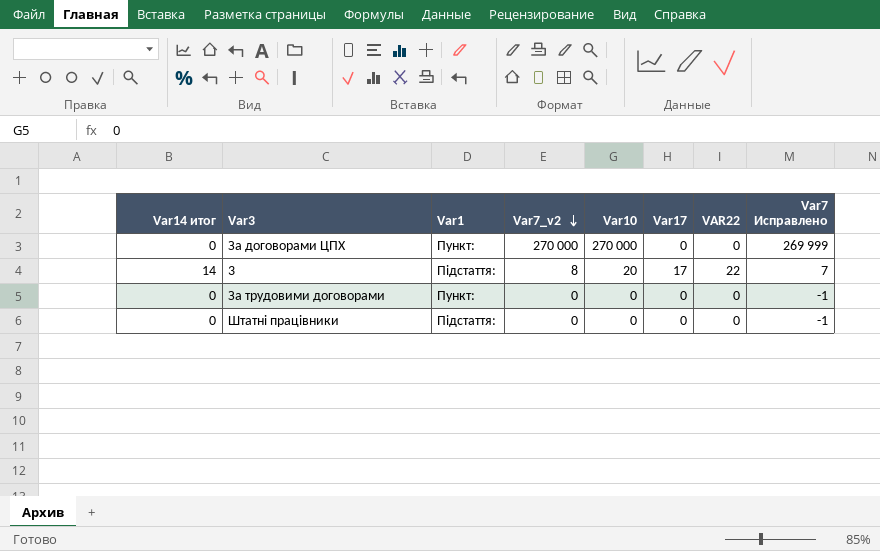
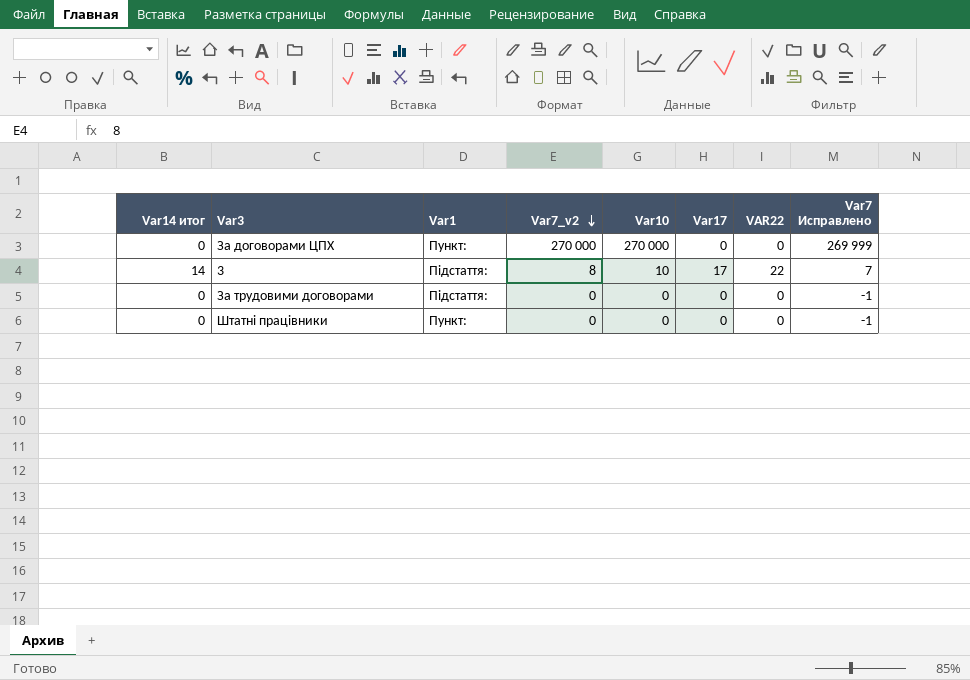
3 | Var10: 20 -> 10
За трудовими договорами | Var1: Пункт: -> Підстаття:
Штатні працівники | Var1: Підстаття: -> Пункт:

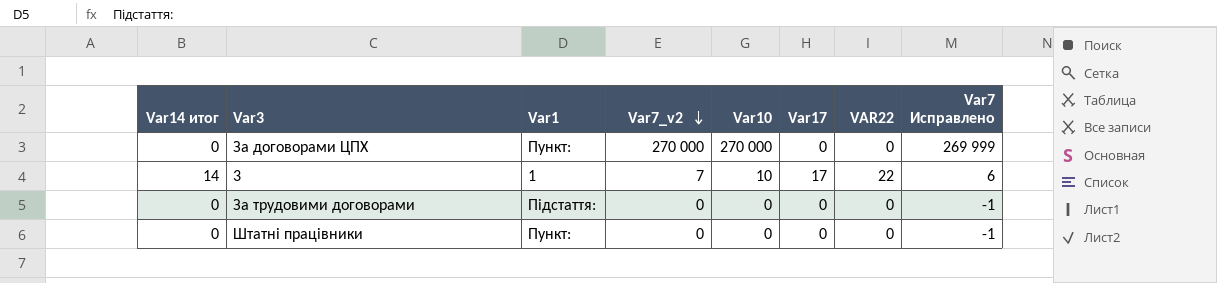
3 | Var1: Підстаття: -> 1
3 | Var7_v2: 8 -> 7
3 | Var7 Исправлено: 7 -> 6

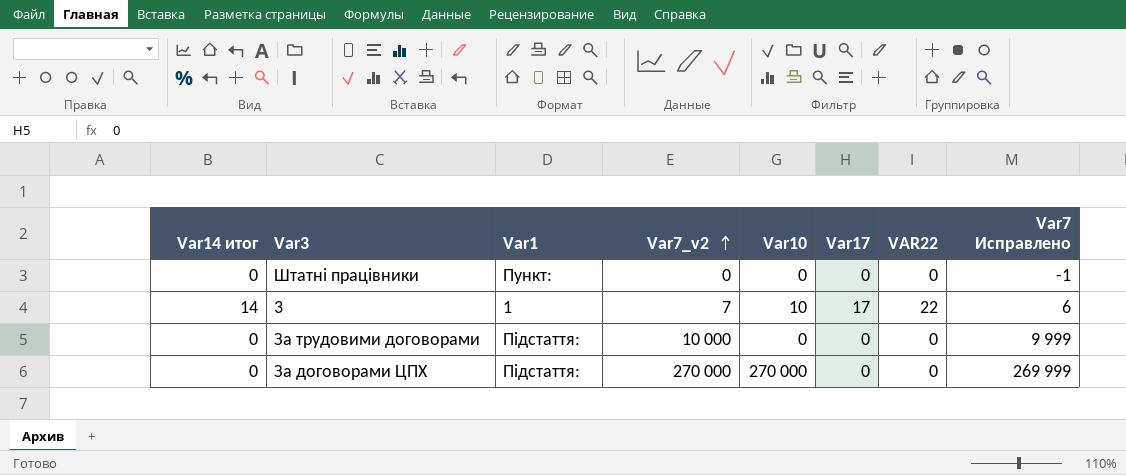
row order: Var7_v2 descending -> Var7_v2 ascending
За трудовими договорами | Var7_v2: 0 -> 10 000
За трудовими договорами | Var7 Исправлено: -1 -> 9 999
За договорами ЦПХ | Var1: Пункт: -> Підстаття:

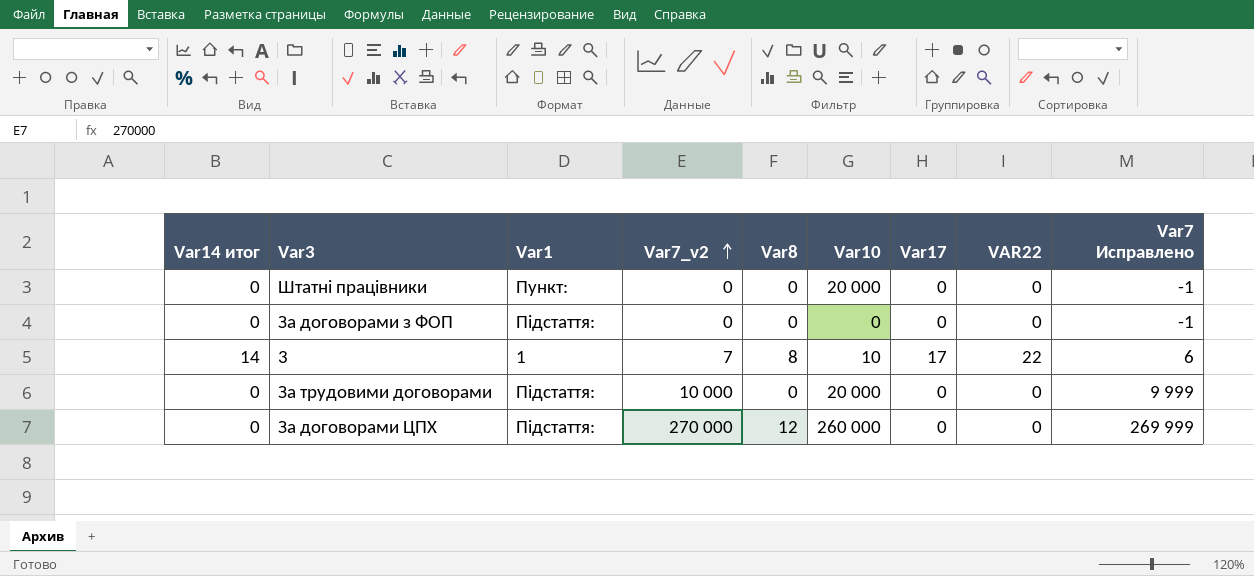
column Var8 | position: none -> 5
Штатні працівники | Var10: 0 -> 20 000
row За договорами з ФОП: none -> 0 | Підстаття: | 0 | 0 | 0 | 0 | 0 | -1
За трудовими договорами | Var10: 0 -> 20 000
За договорами ЦПХ | Var10: 270 000 -> 260 000

